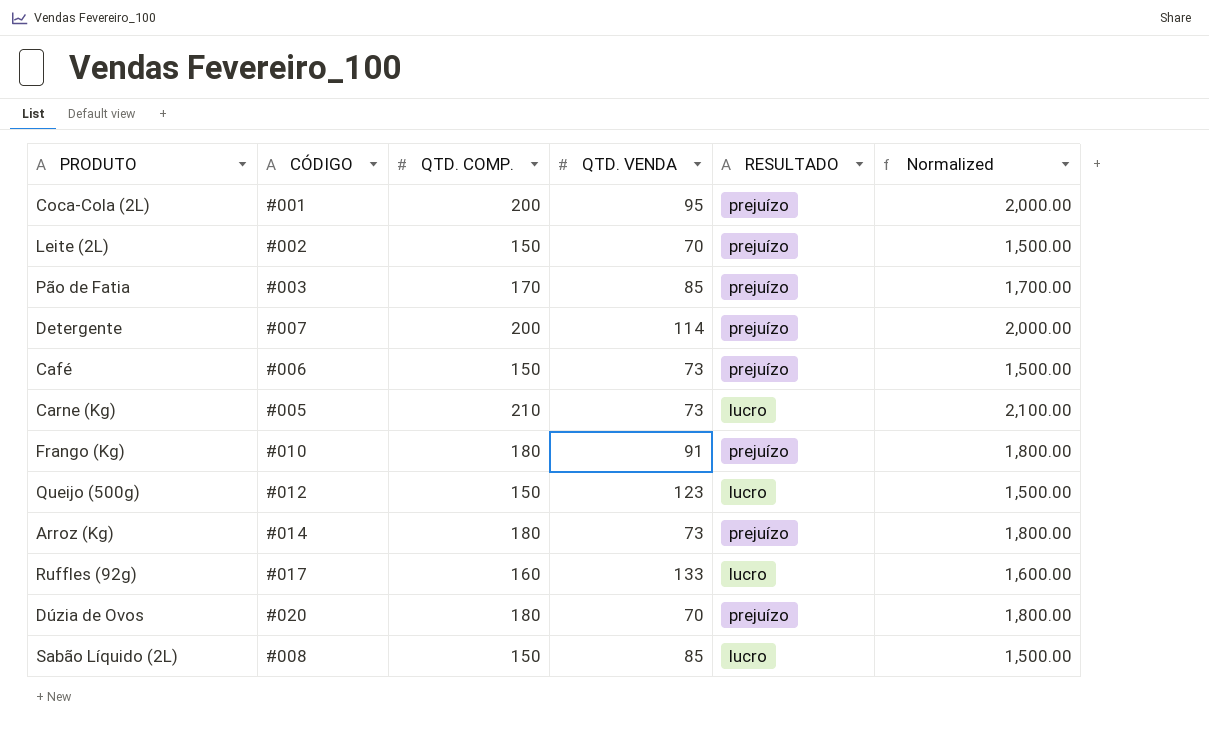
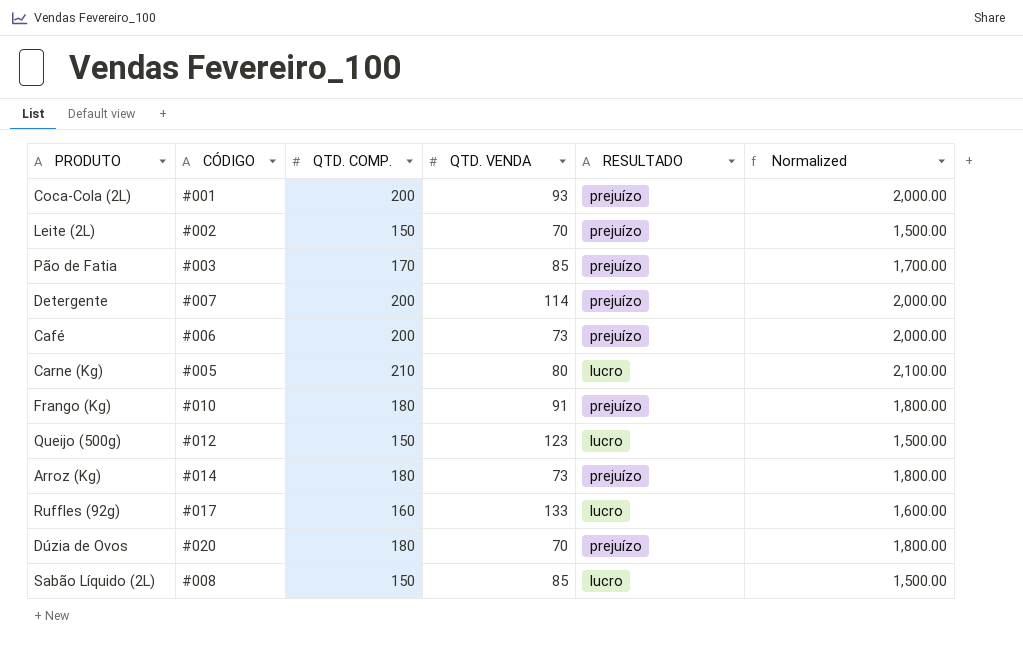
Coca-Cola (2L) | QTD. VENDA: 95 -> 93
Café | QTD. COMP.: 150 -> 200
Café | Normalized: 1,500.00 -> 2,000.00
Carne (Kg) | QTD. VENDA: 73 -> 80

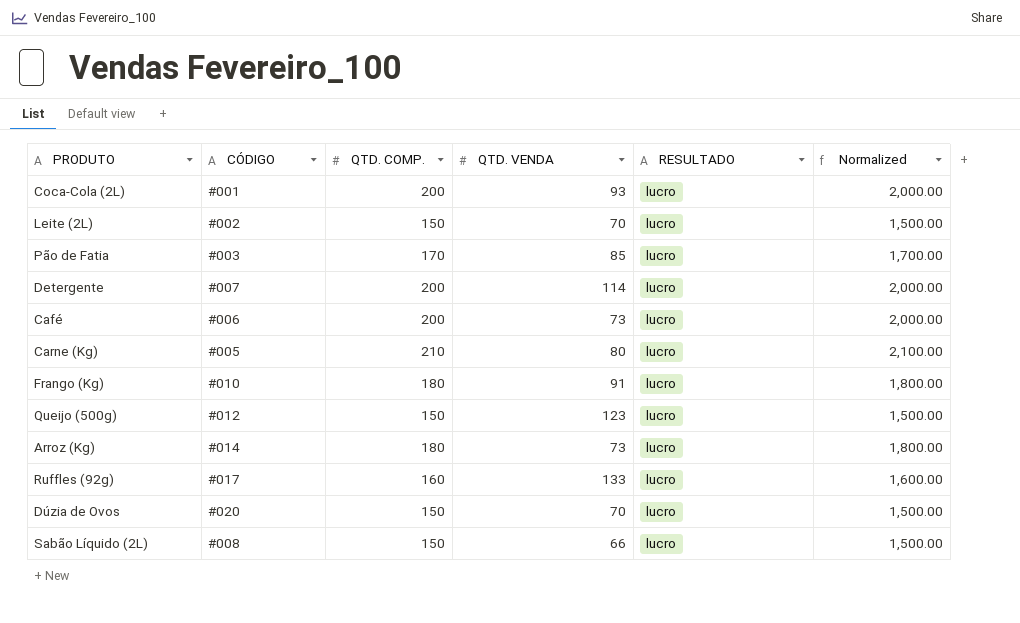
Coca-Cola (2L) | RESULTADO: prejuízo -> lucro
Leite (2L) | RESULTADO: prejuízo -> lucro
Pão de Fatia | RESULTADO: prejuízo -> lucro
Detergente | RESULTADO: prejuízo -> lucro
Café | RESULTADO: prejuízo -> lucro
Frango (Kg) | RESULTADO: prejuízo -> lucro
Arroz (Kg) | RESULTADO: prejuízo -> lucro
Dúzia de Ovos | QTD. COMP.: 180 -> 150
Dúzia de Ovos | RESULTADO: prejuízo -> lucro
Dúzia de Ovos | Normalized: 1,800.00 -> 1,500.00
Sabão Líquido (2L) | QTD. VENDA: 85 -> 66

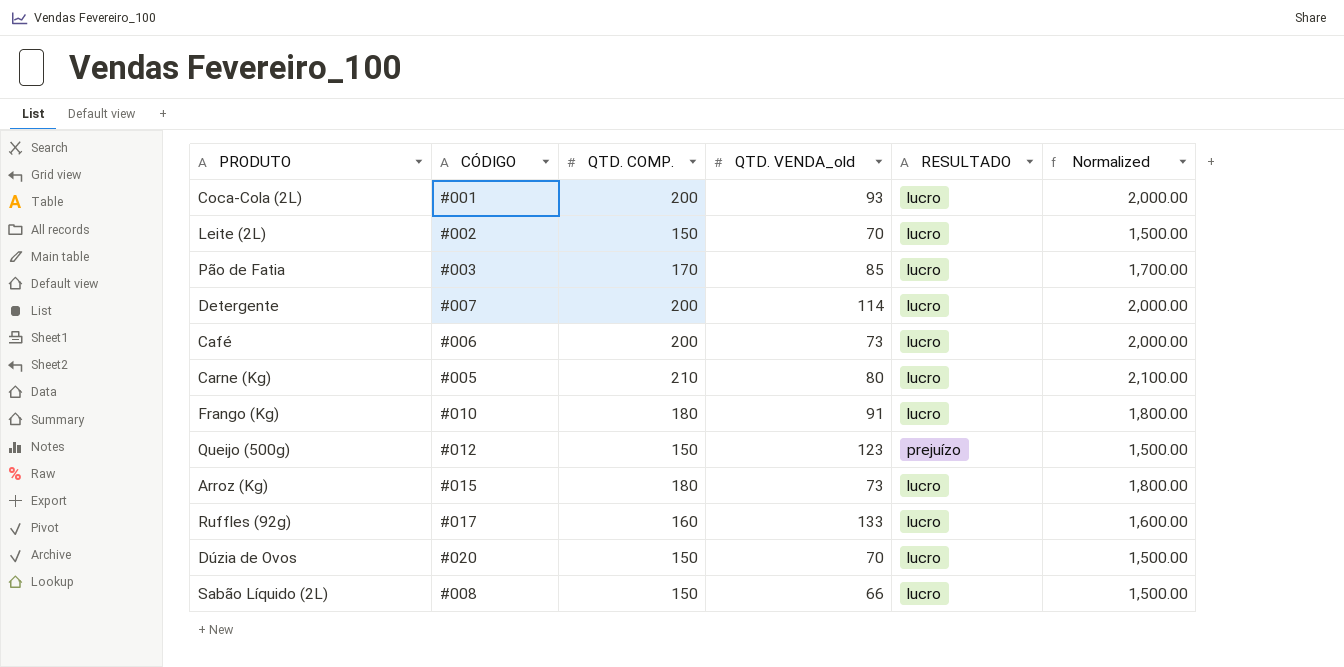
column name: QTD. VENDA -> QTD. VENDA_old
Queijo (500g) | RESULTADO: lucro -> prejuízo
Arroz (Kg) | CÓDIGO: #014 -> #015

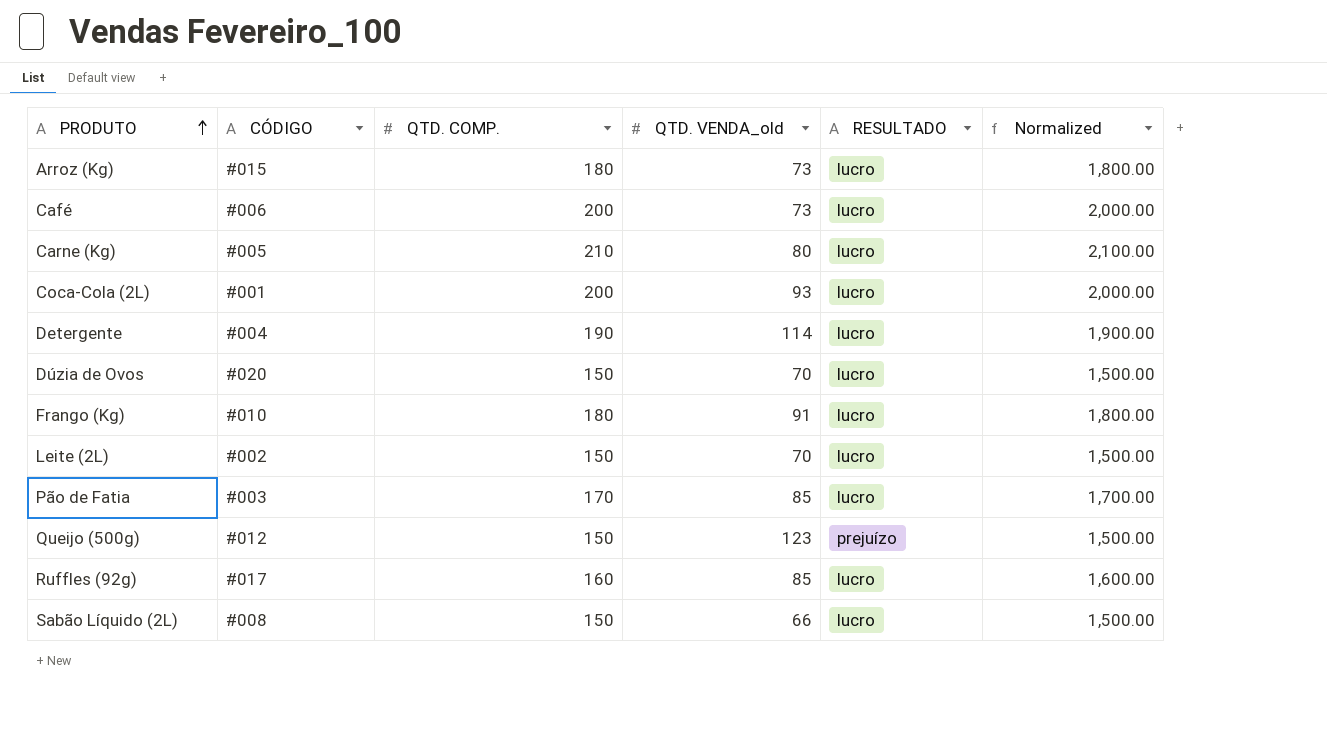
row order: none -> PRODUTO ascending
Detergente | CÓDIGO: #007 -> #004
Detergente | QTD. COMP.: 200 -> 190
Detergente | Normalized: 2,000.00 -> 1,900.00
Ruffles (92g) | QTD. VENDA_old: 133 -> 85

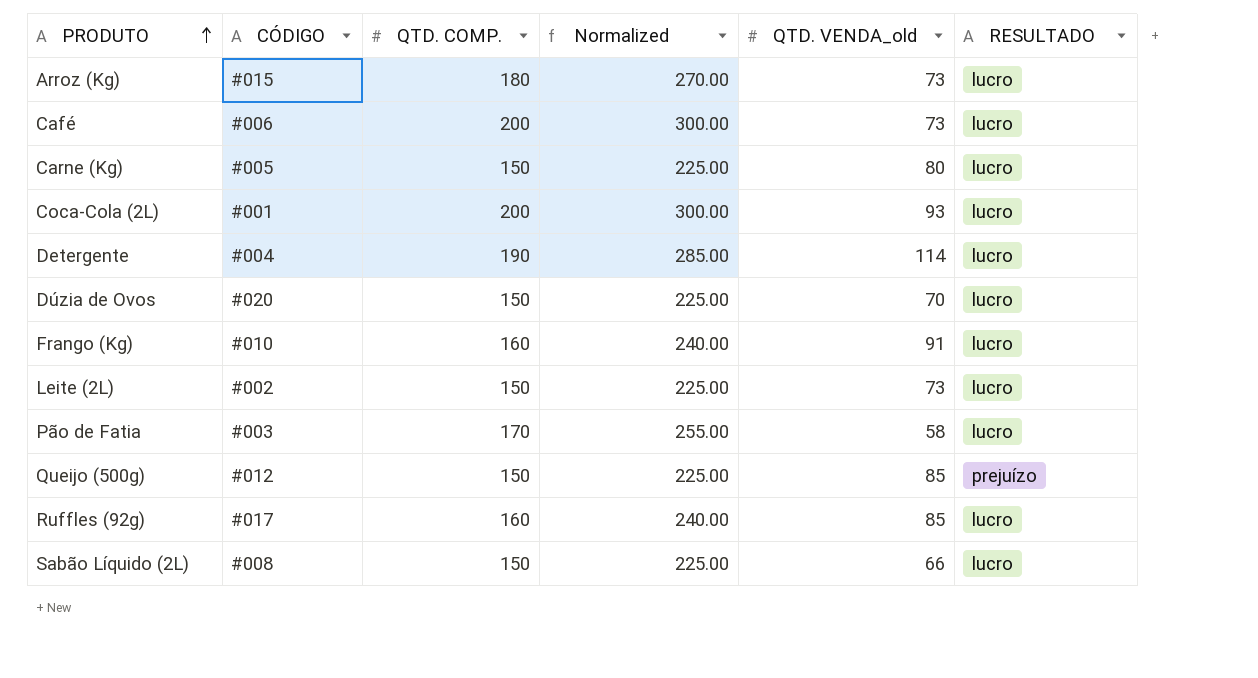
column Normalized | formula: [QTD. COMP.] * 10 -> [QTD. COMP.] * 1.5
column Normalized | position: 6 -> 4
Carne (Kg) | QTD. COMP.: 210 -> 150
Frango (Kg) | QTD. COMP.: 180 -> 160
Leite (2L) | QTD. VENDA_old: 70 -> 73
Pão de Fatia | QTD. VENDA_old: 85 -> 58
Queijo (500g) | QTD. VENDA_old: 123 -> 85

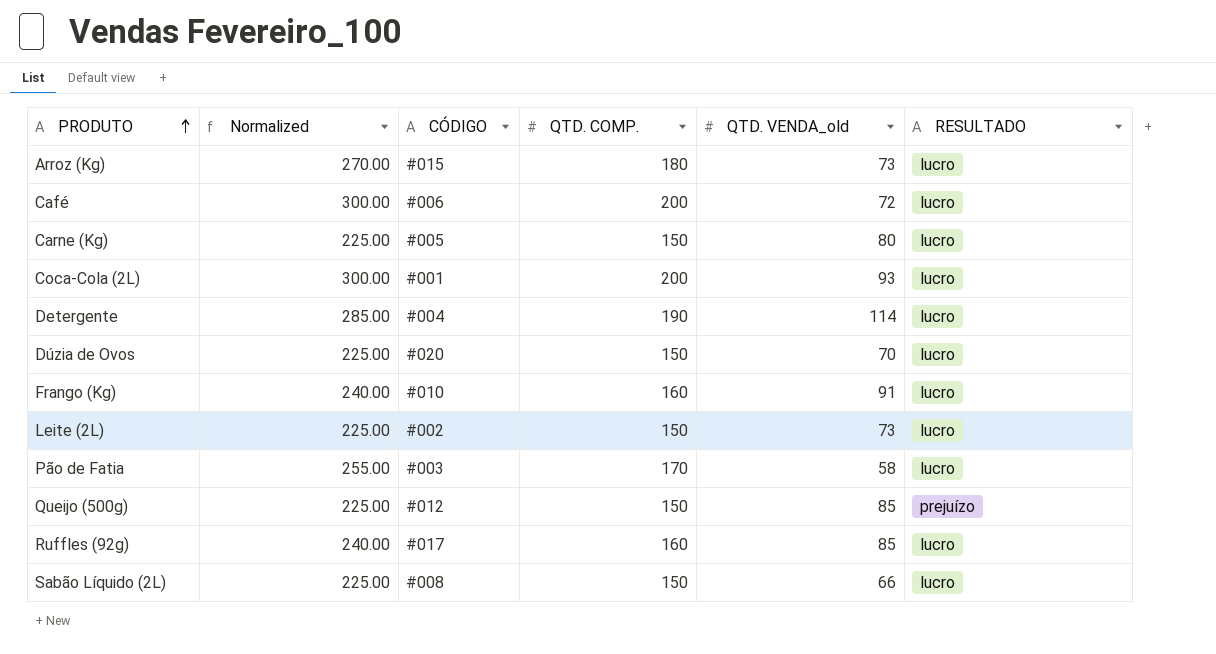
column Normalized | position: 4 -> 2
Café | QTD. VENDA_old: 73 -> 72

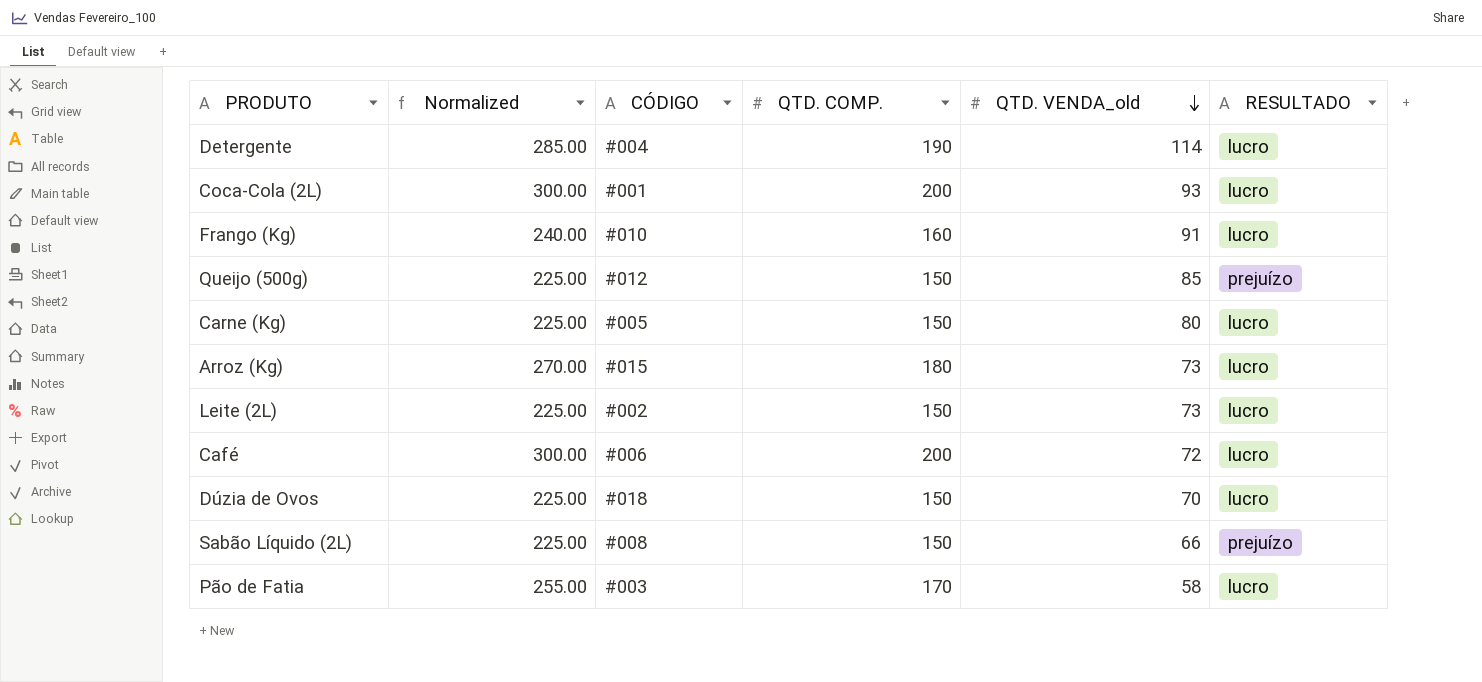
row order: PRODUTO ascending -> QTD. VENDA_old descending
row Ruffles (92g): 240.00 | #017 | 160 | 85 | lucro -> none
Dúzia de Ovos | CÓDIGO: #020 -> #018
Sabão Líquido (2L) | RESULTADO: lucro -> prejuízo

